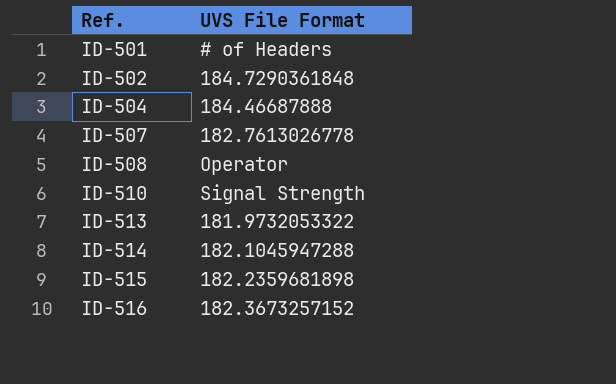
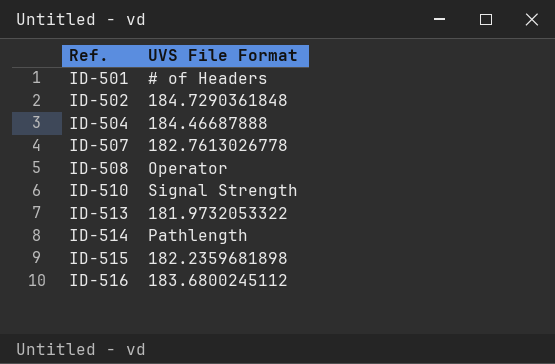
ID-514 | UVS File Format: 182.1045947288 -> Pathlength
ID-516 | UVS File Format: 182.3673257152 -> 183.6800245112

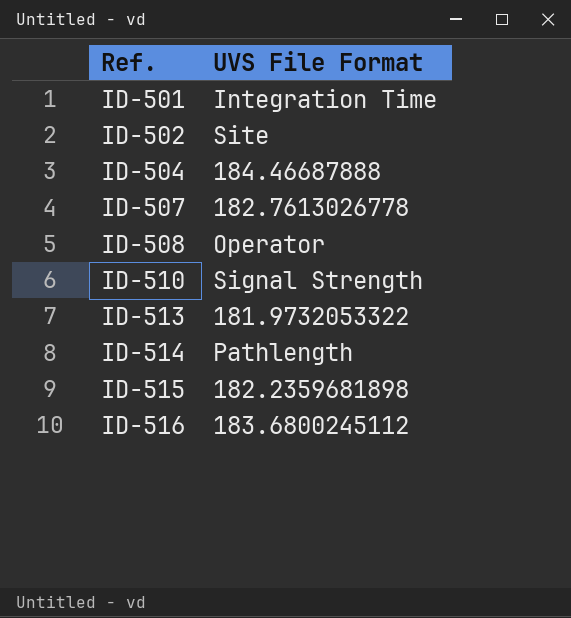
ID-501 | UVS File Format: # of Headers -> Integration Time
ID-502 | UVS File Format: 184.7290361848 -> Site

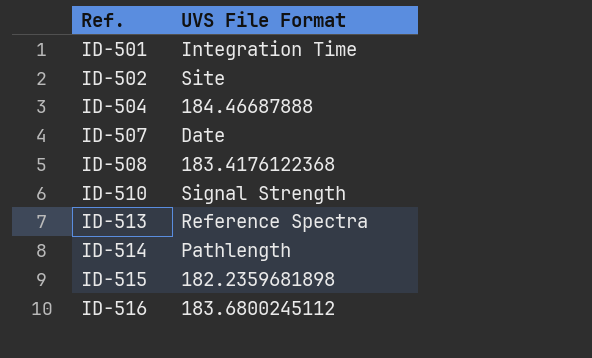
ID-507 | UVS File Format: 182.7613026778 -> Date
ID-508 | UVS File Format: Operator -> 183.4176122368
ID-513 | UVS File Format: 181.9732053322 -> Reference Spectra

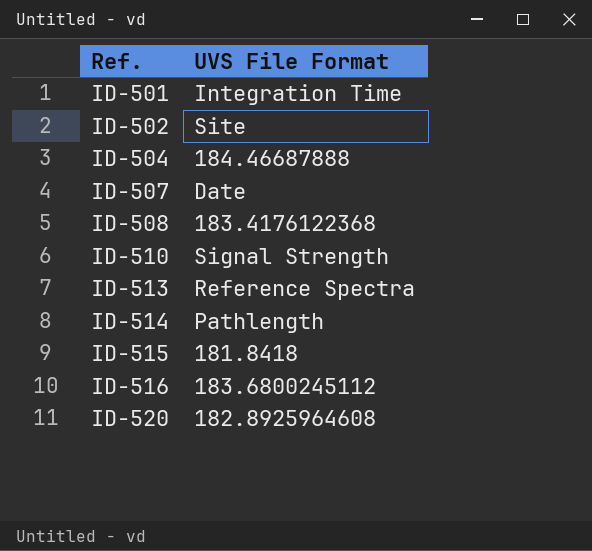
ID-515 | UVS File Format: 182.2359681898 -> 181.8418
row ID-520: none -> 182.8925964608

